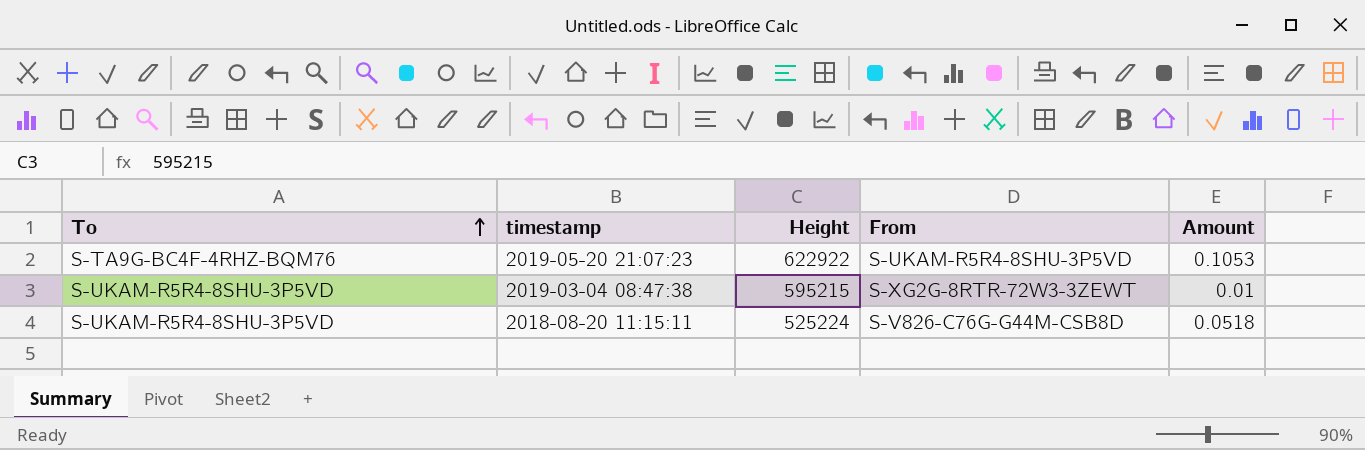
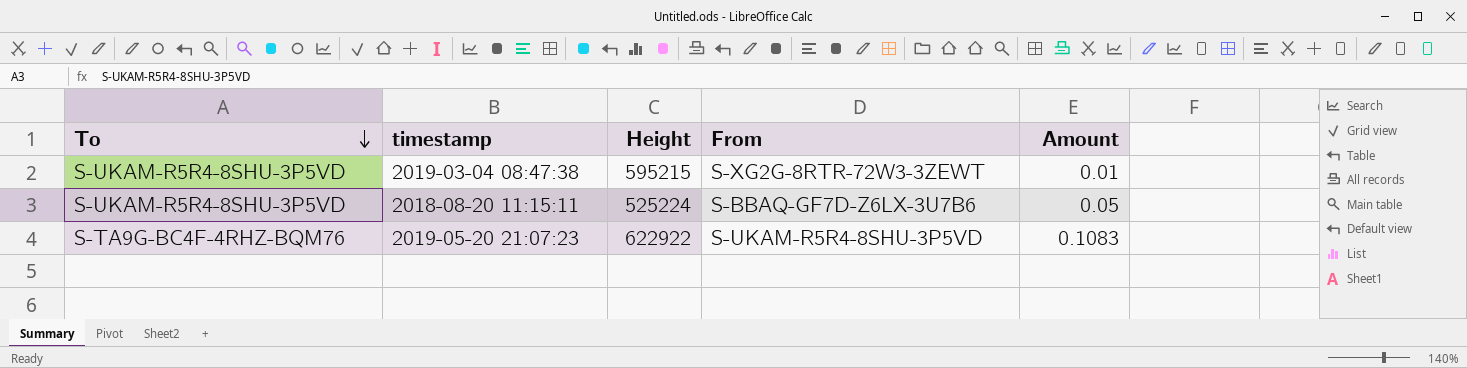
row order: To ascending -> To descending
2018-08-20 11:15:11 | From: S-V826-C76G-G44M-CSB8D -> S-BBAQ-GF7D-Z6LX-3U7B6
2018-08-20 11:15:11 | Amount: 0.0518 -> 0.05
2019-05-20 21:07:23 | Amount: 0.1053 -> 0.1083

